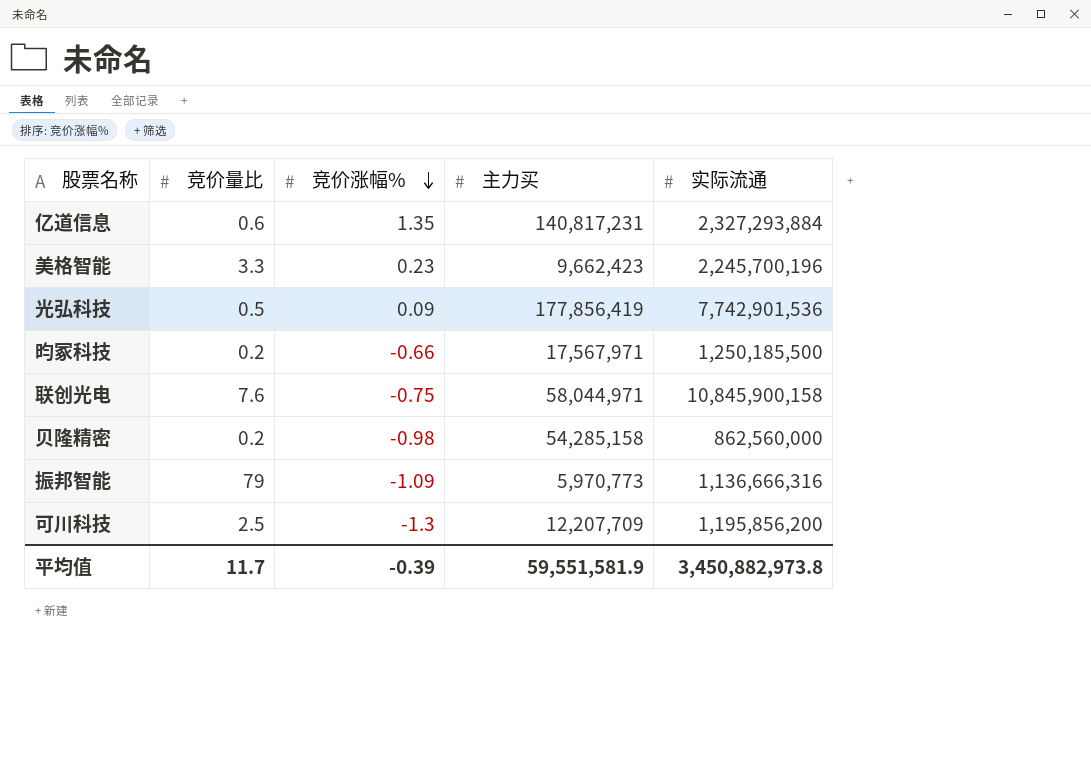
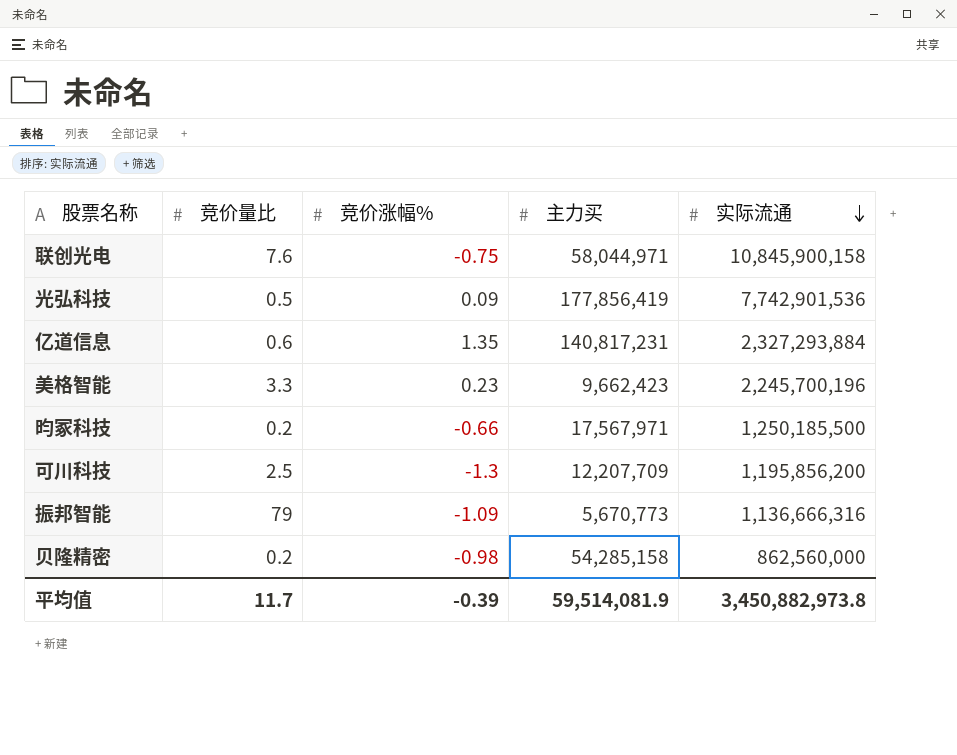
row order: 竞价涨幅% descending -> 实际流通 descending
振邦智能 | 主力买: 5,970,773 -> 5,670,773
平均值 | 主力买: 59,551,581.9 -> 59,514,081.9

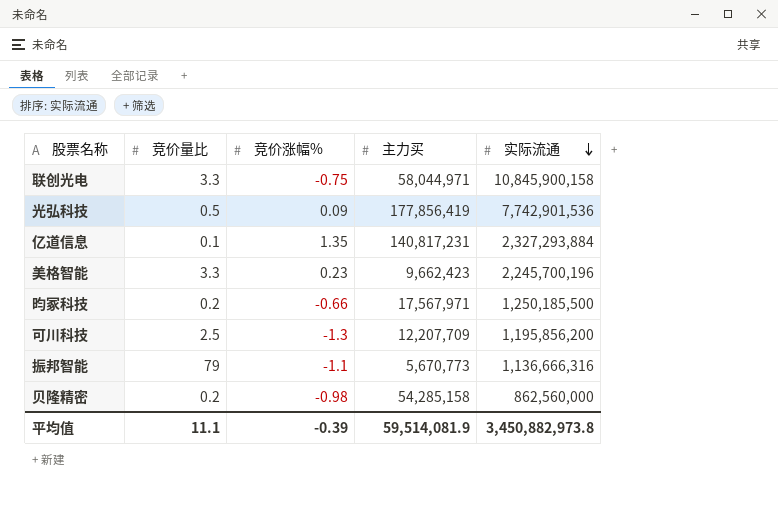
联创光电 | 竞价量比: 7.6 -> 3.3
亿道信息 | 竞价量比: 0.6 -> 0.1
振邦智能 | 竞价涨幅%: -1.09 -> -1.1
平均值 | 竞价量比: 11.7 -> 11.1

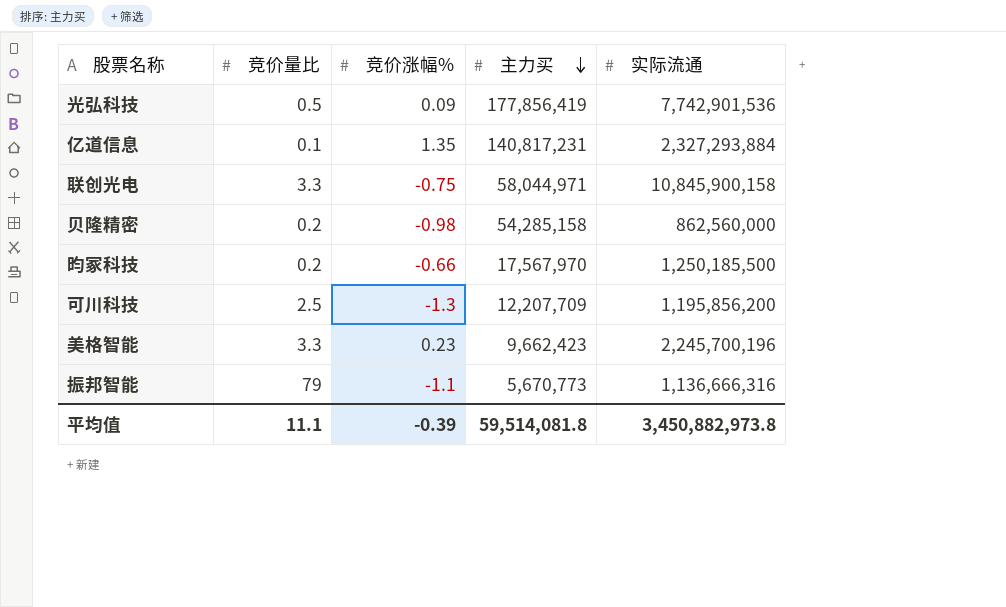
row order: 实际流通 descending -> 主力买 descending
昀冢科技 | 主力买: 17,567,971 -> 17,567,970
平均值 | 主力买: 59,514,081.9 -> 59,514,081.8

